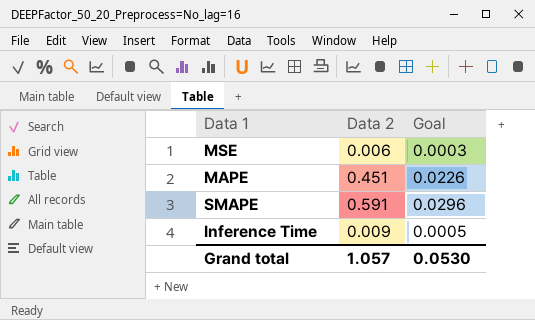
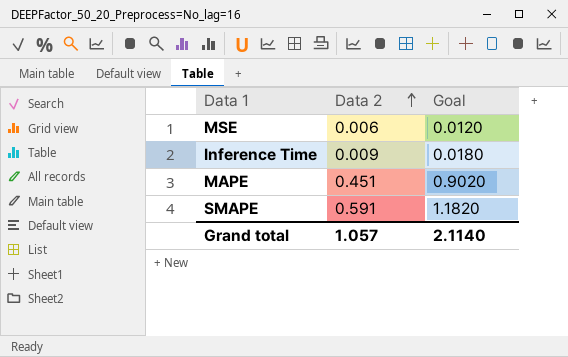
row order: none -> Data 2 ascending
column Goal | formula: [Data 2] * 0.05 -> [Data 2] * 2
Grand total | Goal: 0.0530 -> 2.1140

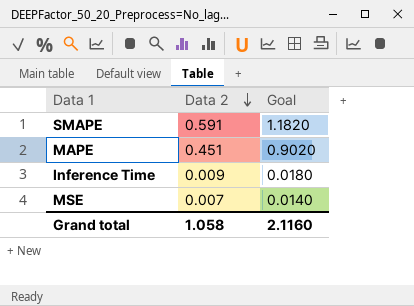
row order: Data 2 ascending -> Data 2 descending
MSE | Data 2: 0.006 -> 0.007
MSE | Goal: 0.0120 -> 0.0140
Grand total | Data 2: 1.057 -> 1.058
Grand total | Goal: 2.1140 -> 2.1160

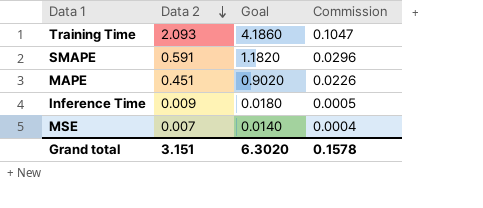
column Commission | formula: none -> [Data 2] * 0.05
row Training Time: none -> 2.093 | 4.1860 | 0.1047
Grand total | Data 2: 1.058 -> 3.151
Grand total | Goal: 2.1160 -> 6.3020

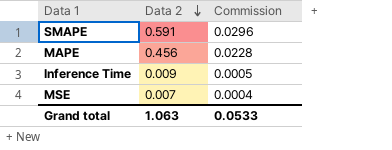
column Goal | formula: [Data 2] * 2 -> none
row Training Time: 2.093 | 4.1860 | 0.1047 -> none
MAPE | Data 2: 0.451 -> 0.456
MAPE | Commission: 0.0226 -> 0.0228
Grand total | Data 2: 3.151 -> 1.063
Grand total | Commission: 0.1578 -> 0.0533

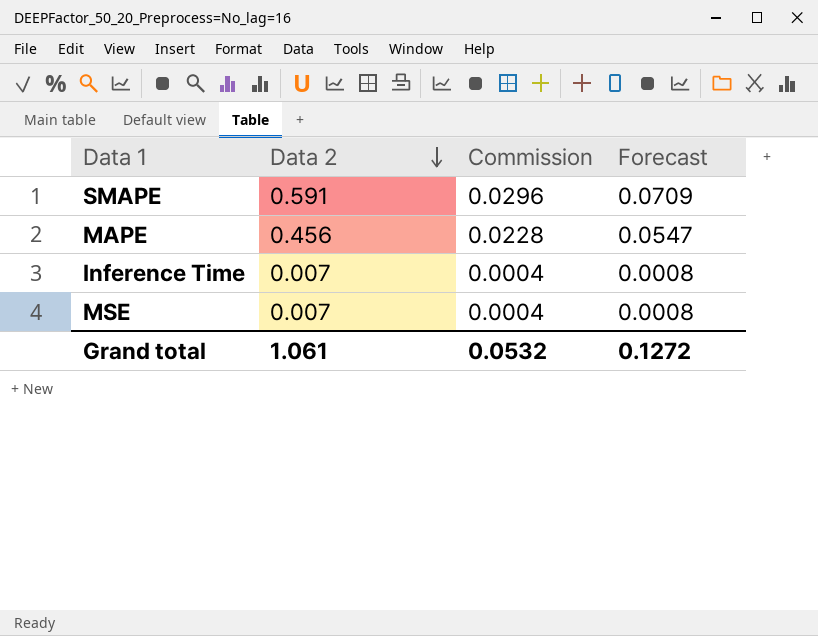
column Forecast | formula: none -> [Data 2] * 0.12
Inference Time | Data 2: 0.009 -> 0.007
Inference Time | Commission: 0.0005 -> 0.0004
Grand total | Data 2: 1.063 -> 1.061
Grand total | Commission: 0.0533 -> 0.0532

